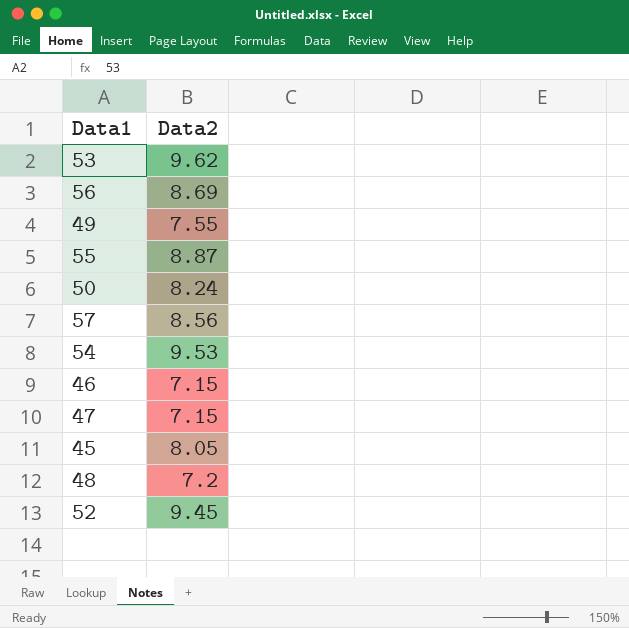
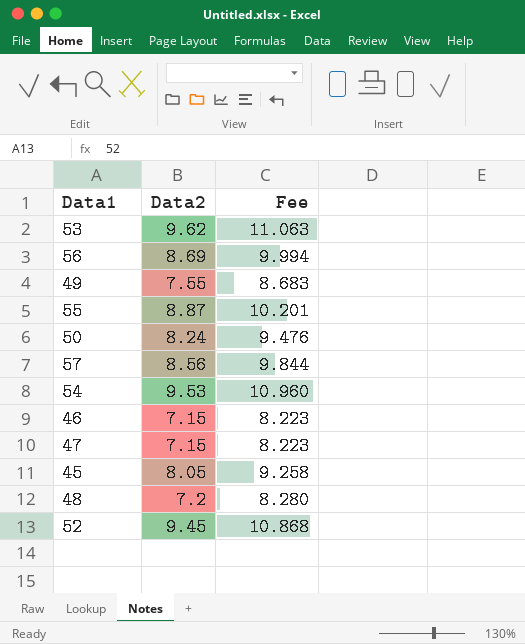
column Fee | formula: none -> [Data2] * 1.15

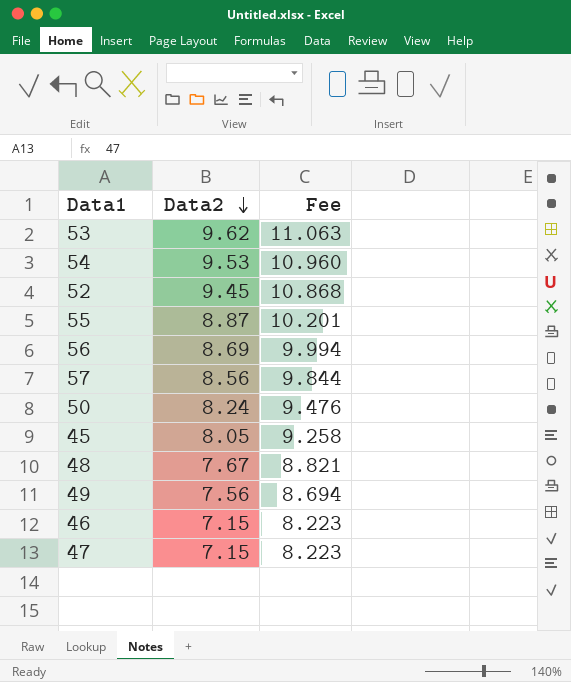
row order: none -> Data2 descending
48 | Data2: 7.2 -> 7.67
48 | Fee: 8.280 -> 8.821
49 | Data2: 7.55 -> 7.56
49 | Fee: 8.683 -> 8.694

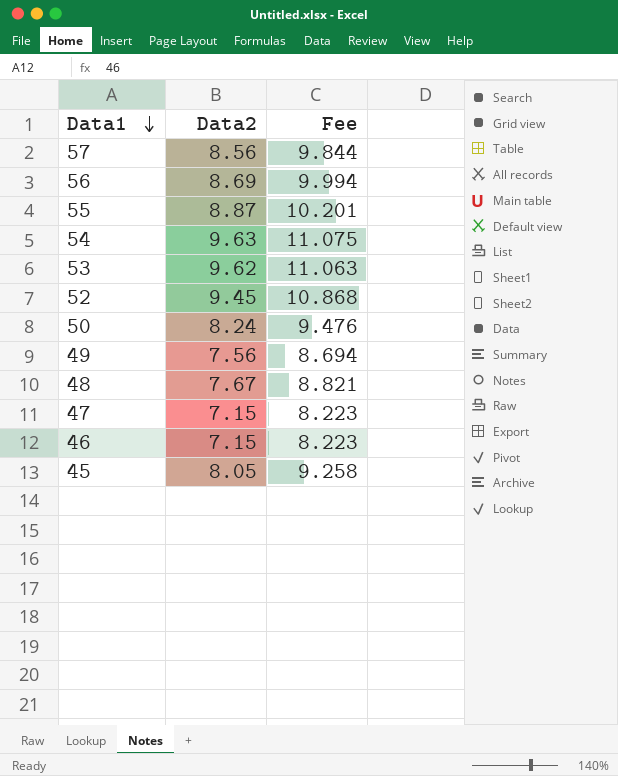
row order: Data2 descending -> Data1 descending
54 | Data2: 9.53 -> 9.63
54 | Fee: 10.960 -> 11.075

